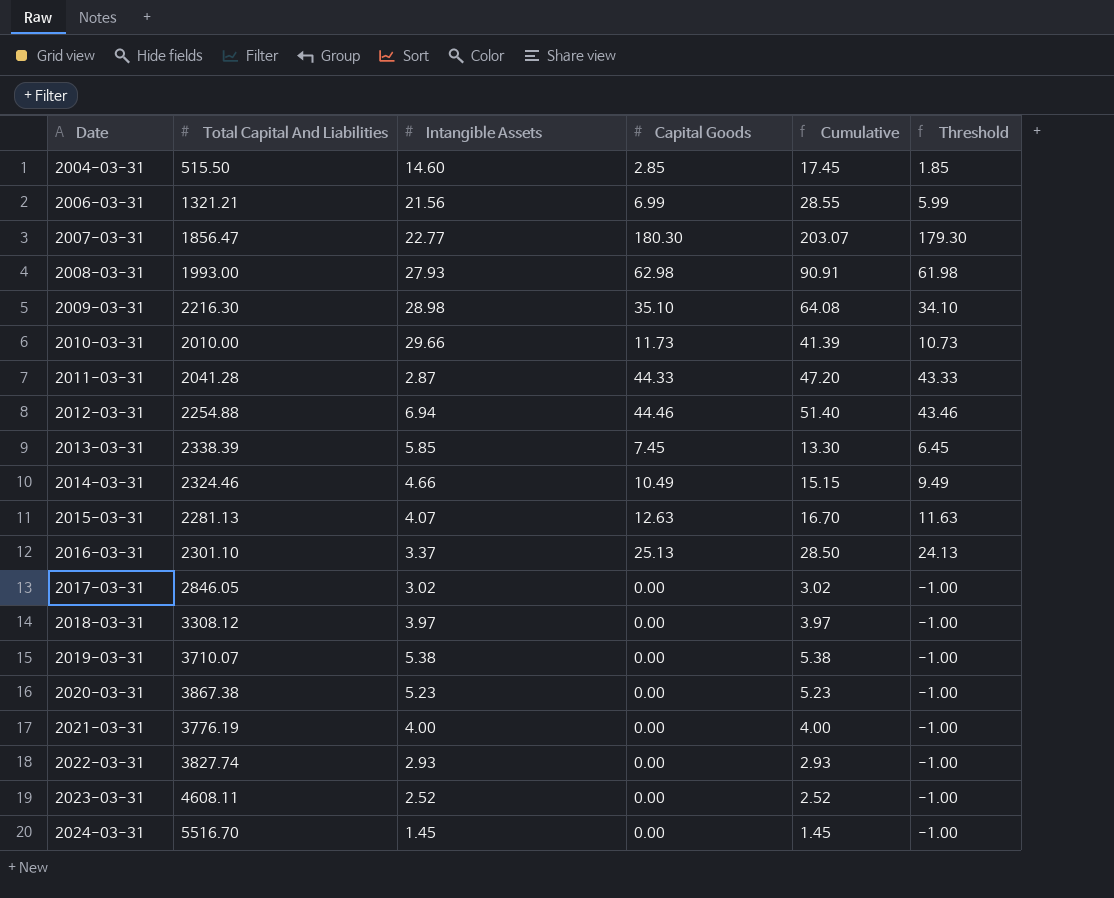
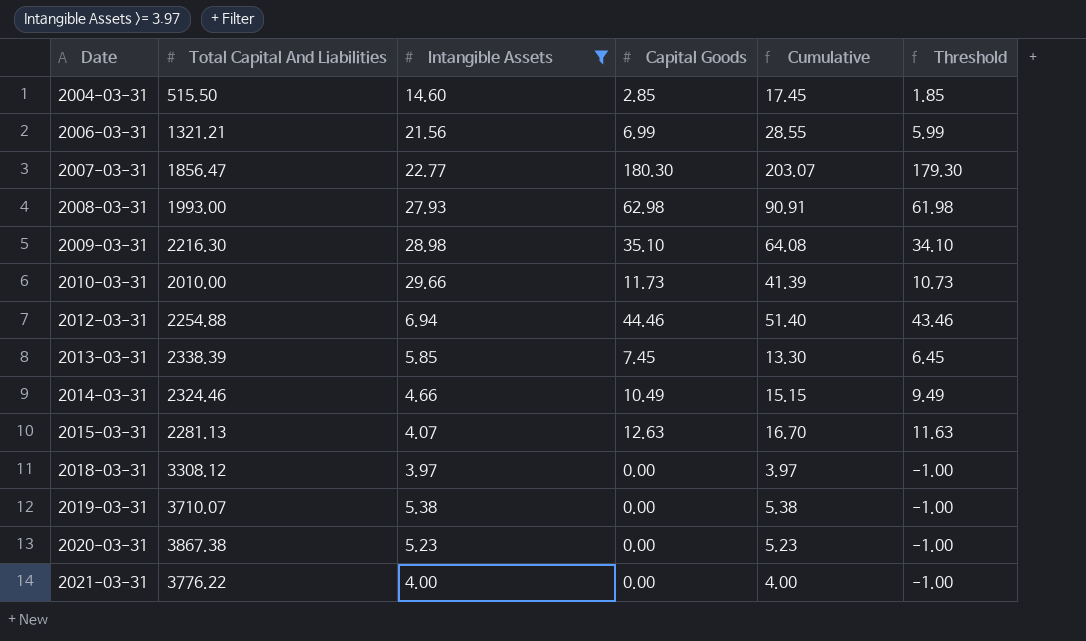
filter: none -> Intangible Assets >= 3.97
2021-03-31 | Total Capital And Liabilities: 3776.19 -> 3776.22

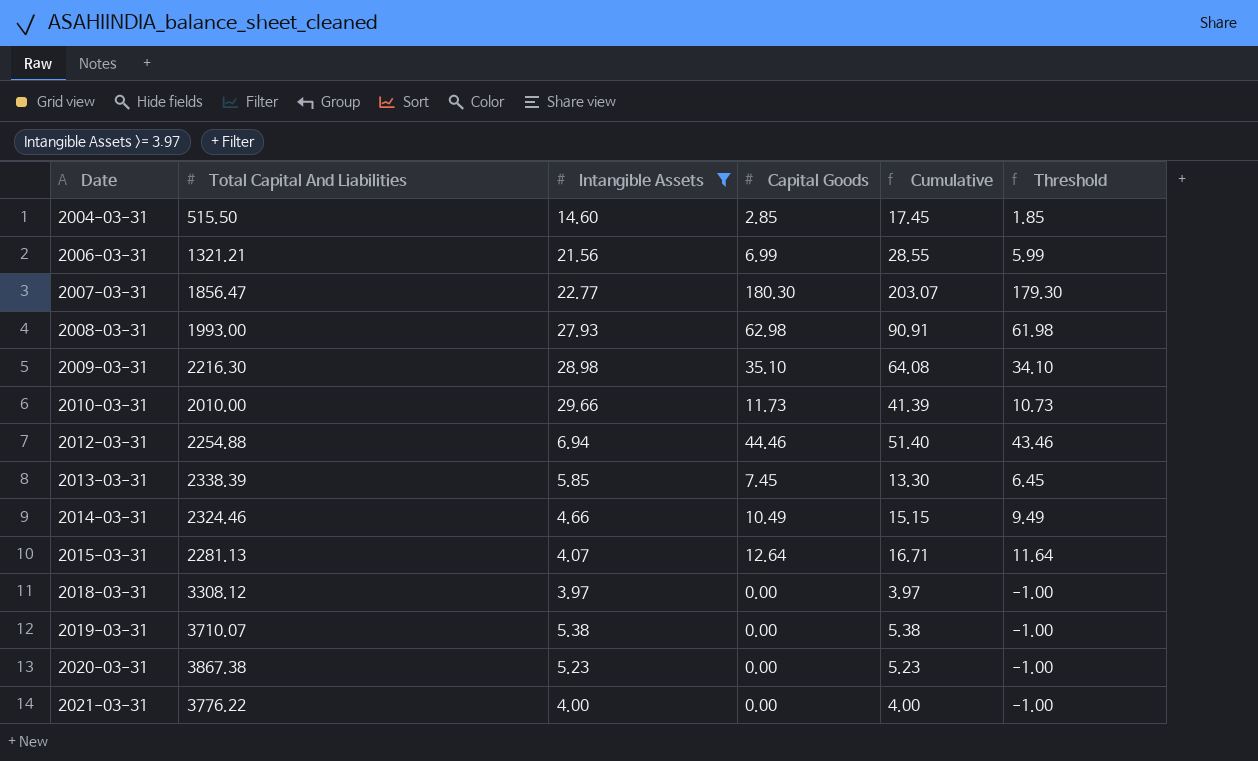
2015-03-31 | Capital Goods: 12.63 -> 12.64
2015-03-31 | Cumulative: 16.70 -> 16.71
2015-03-31 | Threshold: 11.63 -> 11.64

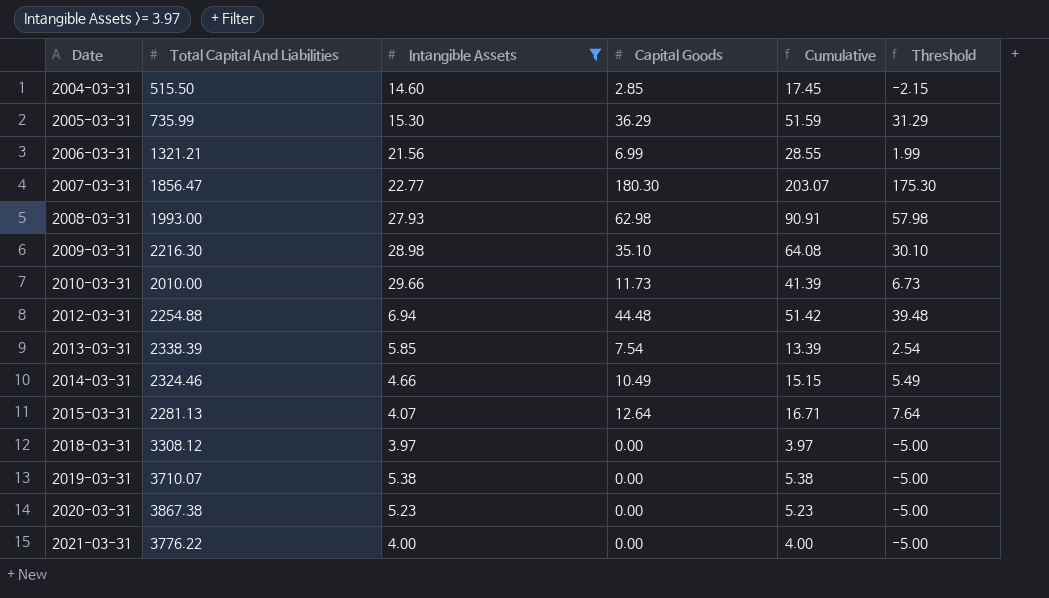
column Threshold | formula: [Capital Goods] - 1 -> [Capital Goods] - 5
row 2005-03-31: none -> 735.99 | 15.30 | 36.29 | 51.59 | 31.29
2012-03-31 | Capital Goods: 44.46 -> 44.48
2012-03-31 | Cumulative: 51.40 -> 51.42
2013-03-31 | Capital Goods: 7.45 -> 7.54
2013-03-31 | Cumulative: 13.30 -> 13.39

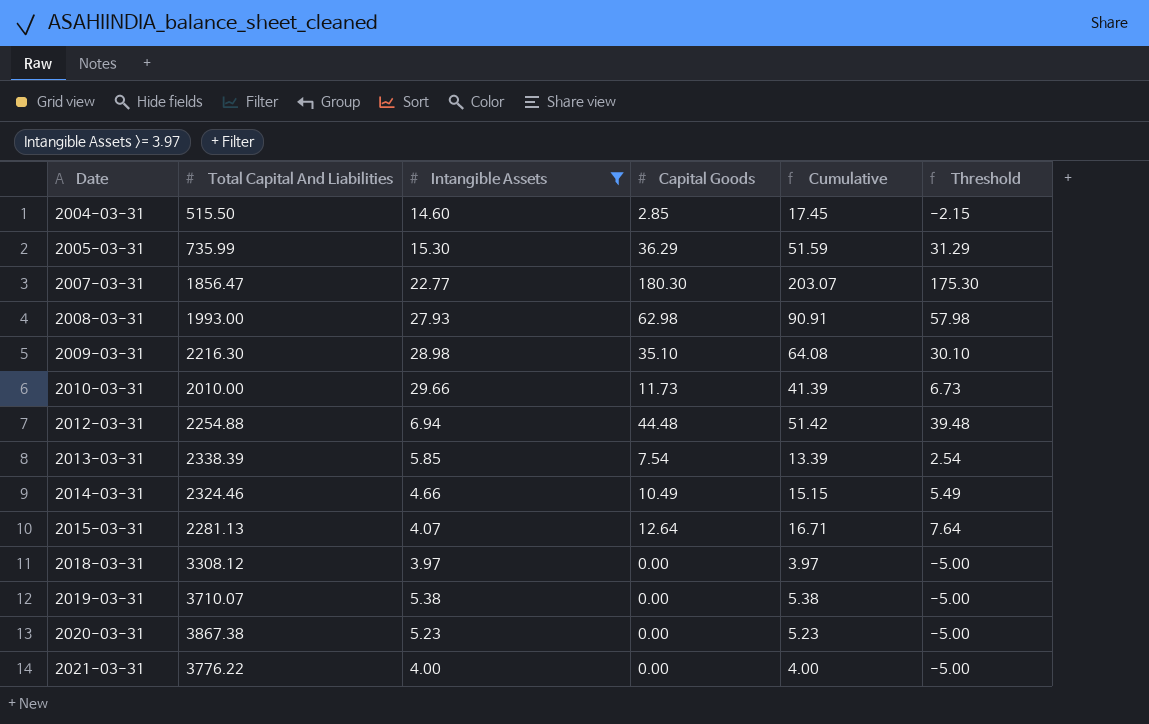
row 2006-03-31: 1321.21 | 21.56 | 6.99 | 28.55 | 1.99 -> none

